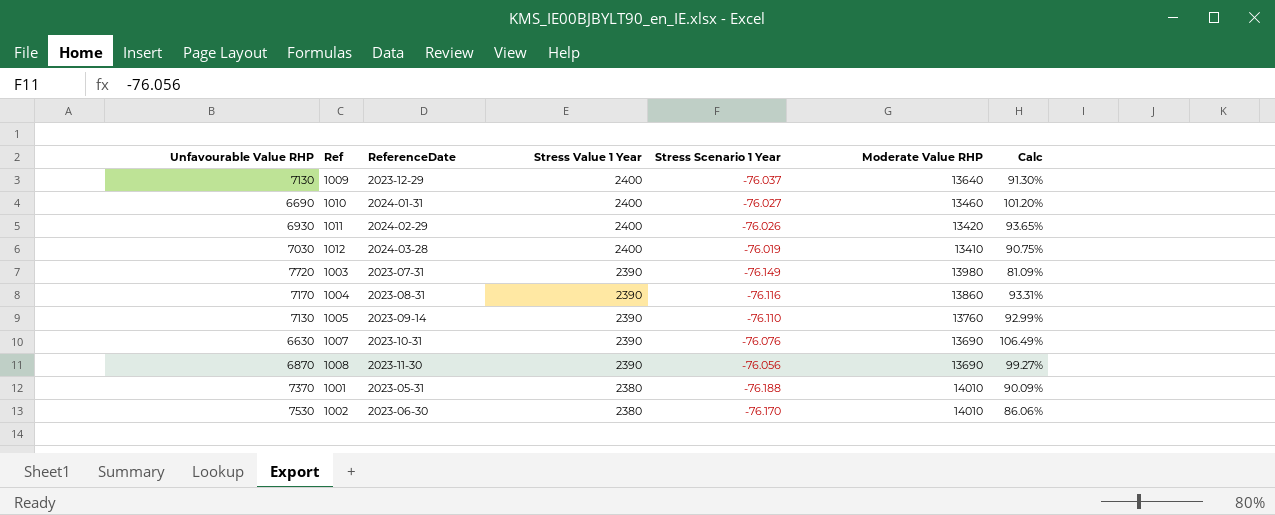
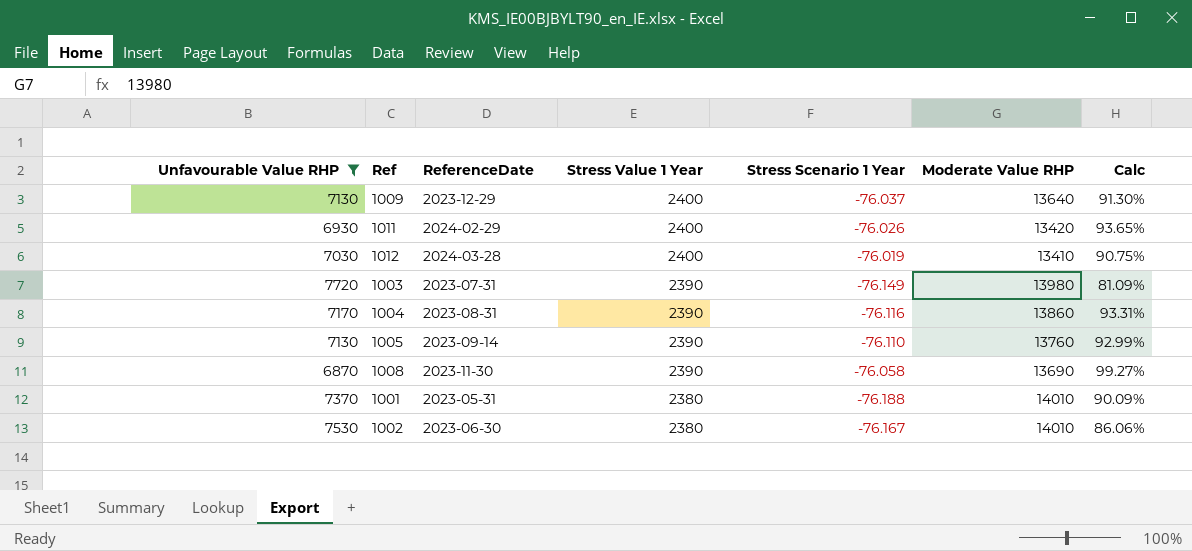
filter: none -> Unfavourable Value RHP >= 6870
1008 | Stress Scenario 1 Year: -76.056 -> -76.058
1002 | Stress Scenario 1 Year: -76.170 -> -76.167

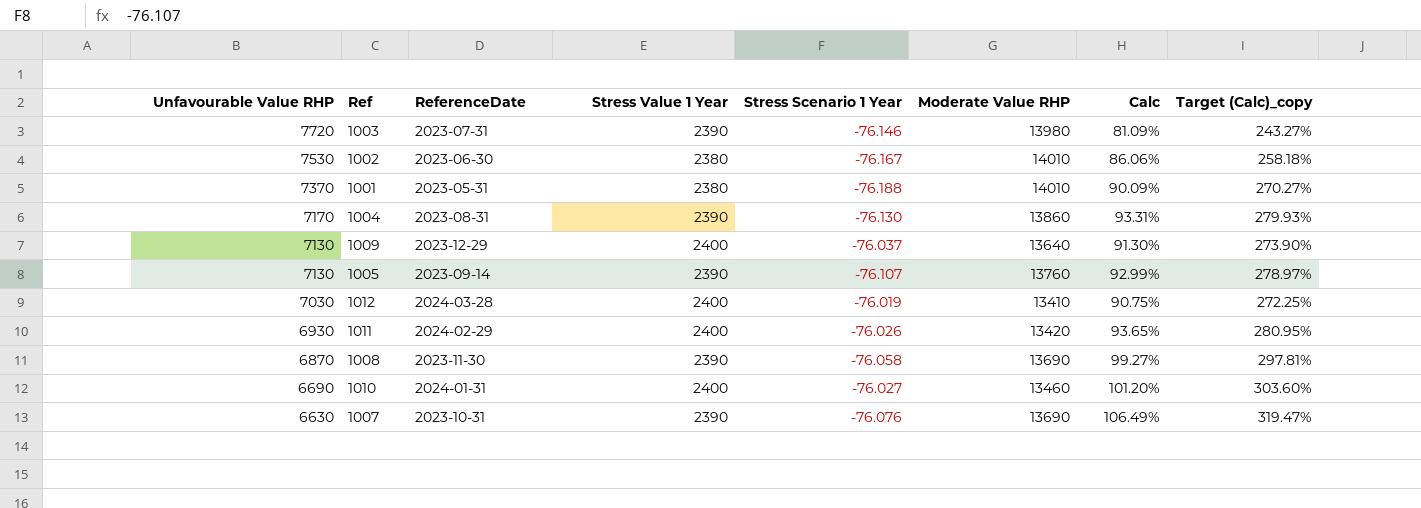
filter: Unfavourable Value RHP >= 6870 -> none
row order: Stress Value 1 Year descending -> Unfavourable Value RHP descending
column Target (Calc)_copy | formula: none -> [Calc] * 3
1003 | Stress Scenario 1 Year: -76.149 -> -76.146
1004 | Stress Scenario 1 Year: -76.116 -> -76.130
1005 | Stress Scenario 1 Year: -76.110 -> -76.107

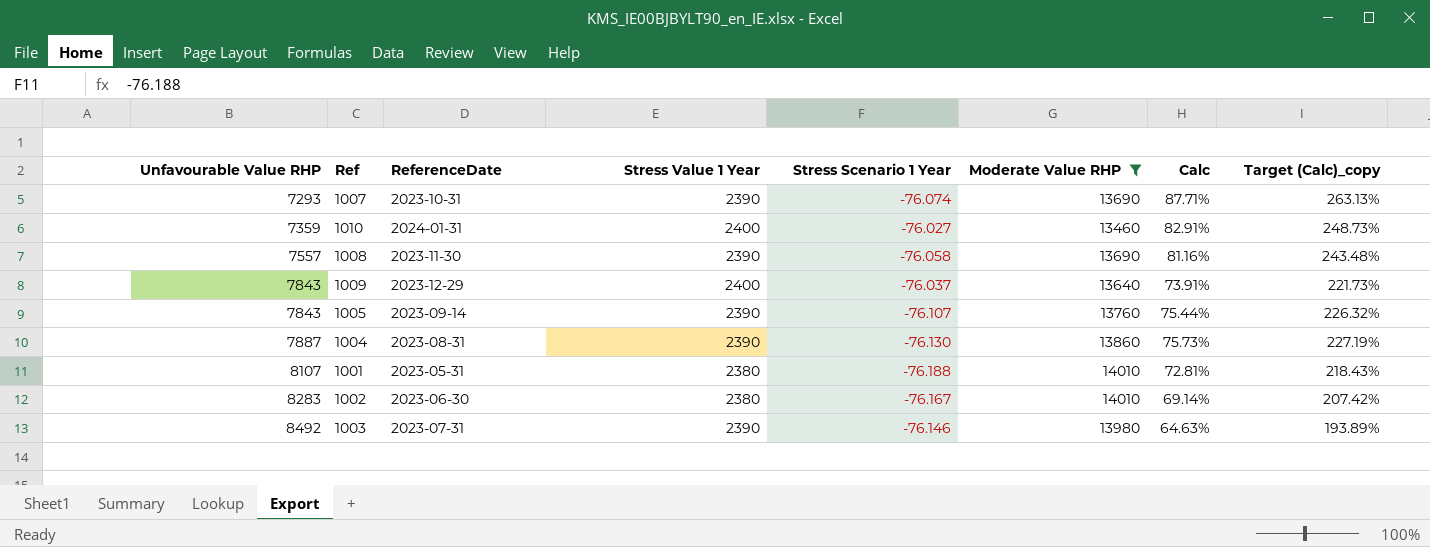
filter: none -> Moderate Value RHP >= 13460
row order: Unfavourable Value RHP descending -> Unfavourable Value RHP ascending
1007 | Unfavourable Value RHP: 6630 -> 7293
1007 | Stress Scenario 1 Year: -76.076 -> -76.074
1007 | Calc: 106.49% -> 87.71%
1007 | Target (Calc)_copy: 319.47% -> 263.13%
1010 | Unfavourable Value RHP: 6690 -> 7359
1010 | Calc: 101.20% -> 82.91%
1010 | Target (Calc)_copy: 303.60% -> 248.73%
1008 | Unfavourable Value RHP: 6870 -> 7557
1008 | Calc: 99.27% -> 81.16%
1008 | Target (Calc)_copy: 297.81% -> 243.48%
1009 | Unfavourable Value RHP: 7130 -> 7843
1009 | Calc: 91.30% -> 73.91%
1009 | Target (Calc)_copy: 273.90% -> 221.73%
1005 | Unfavourable Value RHP: 7130 -> 7843
1005 | Calc: 92.99% -> 75.44%
1005 | Target (Calc)_copy: 278.97% -> 226.32%
1004 | Unfavourable Value RHP: 7170 -> 7887
1004 | Calc: 93.31% -> 75.73%
1004 | Target (Calc)_copy: 279.93% -> 227.19%
1001 | Unfavourable Value RHP: 7370 -> 8107
1001 | Calc: 90.09% -> 72.81%
1001 | Target (Calc)_copy: 270.27% -> 218.43%
1002 | Unfavourable Value RHP: 7530 -> 8283
1002 | Calc: 86.06% -> 69.14%
1002 | Target (Calc)_copy: 258.18% -> 207.42%
1003 | Unfavourable Value RHP: 7720 -> 8492
1003 | Calc: 81.09% -> 64.63%
1003 | Target (Calc)_copy: 243.27% -> 193.89%

